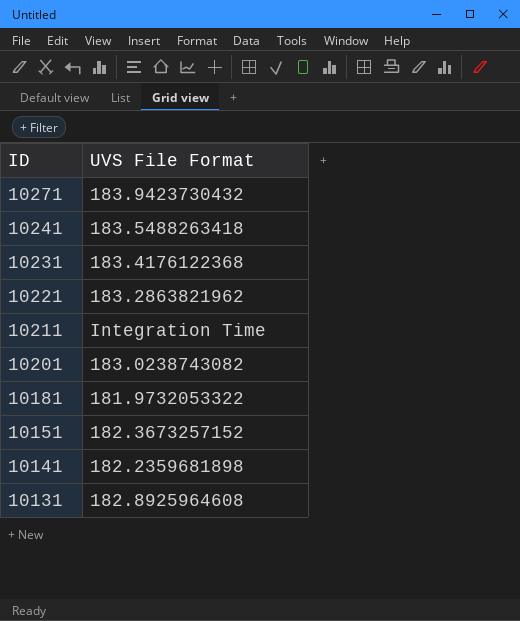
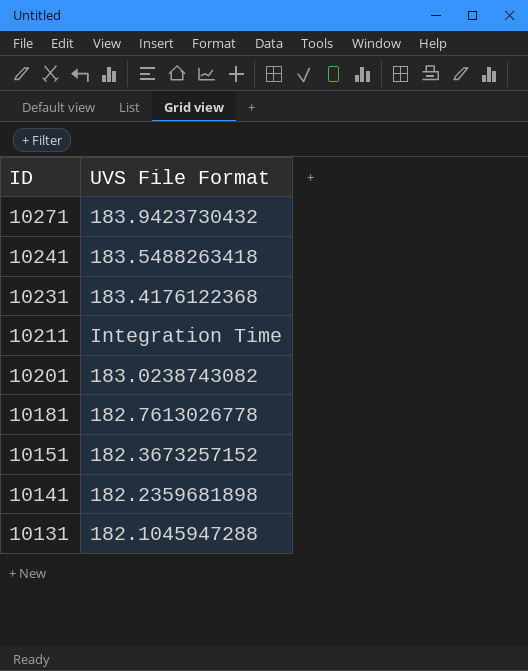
row 10221: 183.2863821962 -> none
10181 | UVS File Format: 181.9732053322 -> 182.7613026778
10131 | UVS File Format: 182.8925964608 -> 182.1045947288

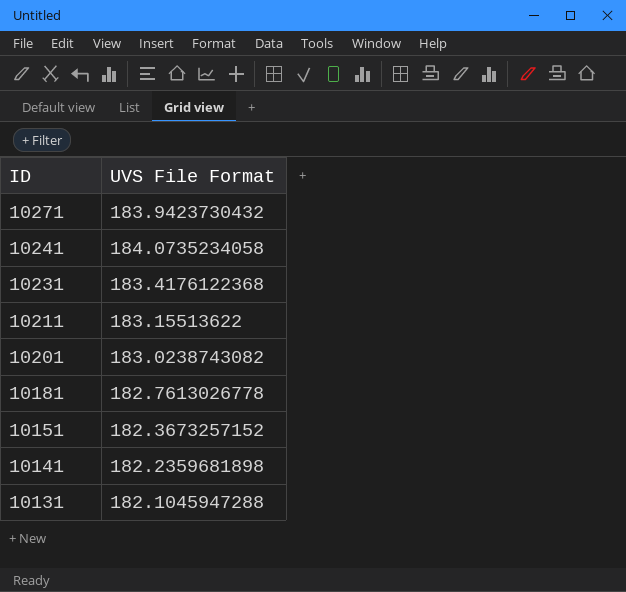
10241 | UVS File Format: 183.5488263418 -> 184.0735234058
10211 | UVS File Format: Integration Time -> 183.15513622

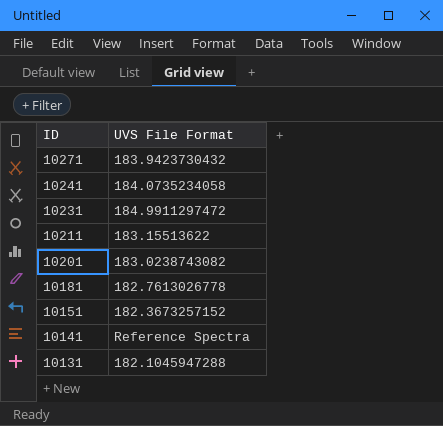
10231 | UVS File Format: 183.4176122368 -> 184.9911297472
10141 | UVS File Format: 182.2359681898 -> Reference Spectra

